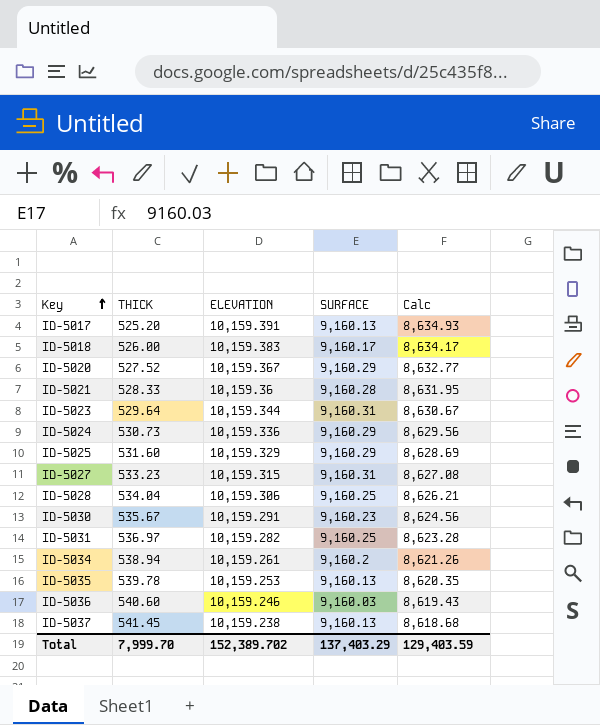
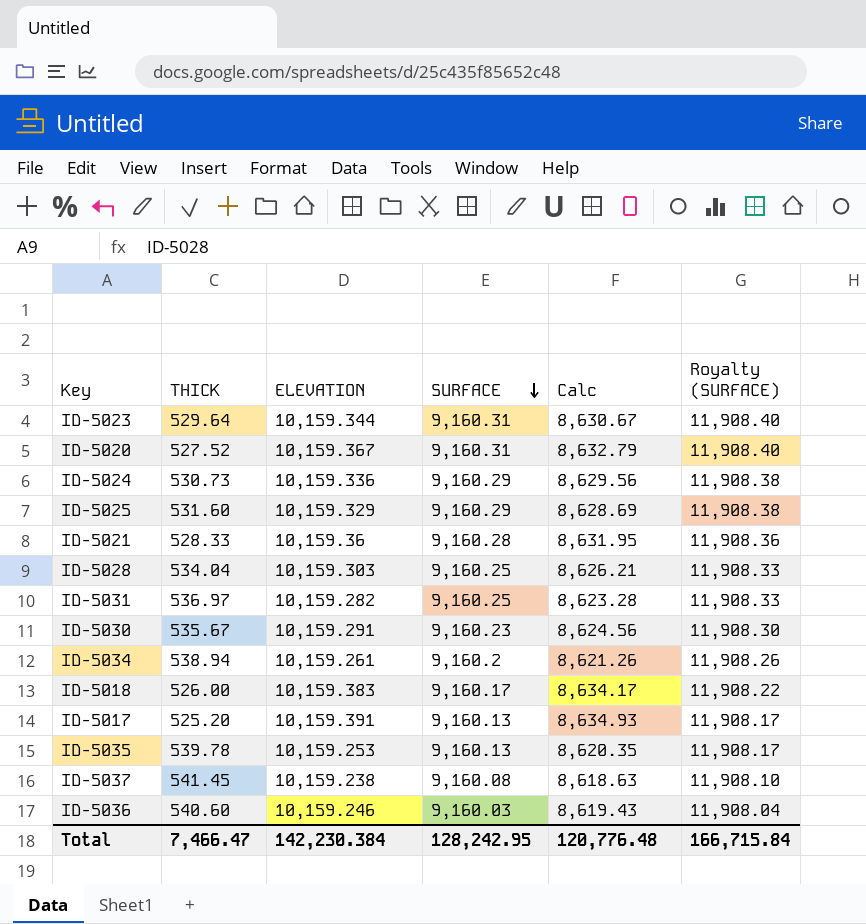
row order: Key ascending -> SURFACE descending
column Royalty (SURFACE) | formula: none -> [SURFACE] * 1.3
row ID-5027: 533.23 | 10,159.315 | 9,160.31 | 8,627.08 -> none
ID-5020 | SURFACE: 9,160.29 -> 9,160.31
ID-5020 | Calc: 8,632.77 -> 8,632.79
ID-5028 | ELEVATION: 10,159.306 -> 10,159.303
ID-5037 | SURFACE: 9,160.13 -> 9,160.08
ID-5037 | Calc: 8,618.68 -> 8,618.63
Total | THICK: 7,999.70 -> 7,466.47
Total | ELEVATION: 152,389.702 -> 142,230.384
Total | SURFACE: 137,403.29 -> 128,242.95
Total | Calc: 129,403.59 -> 120,776.48

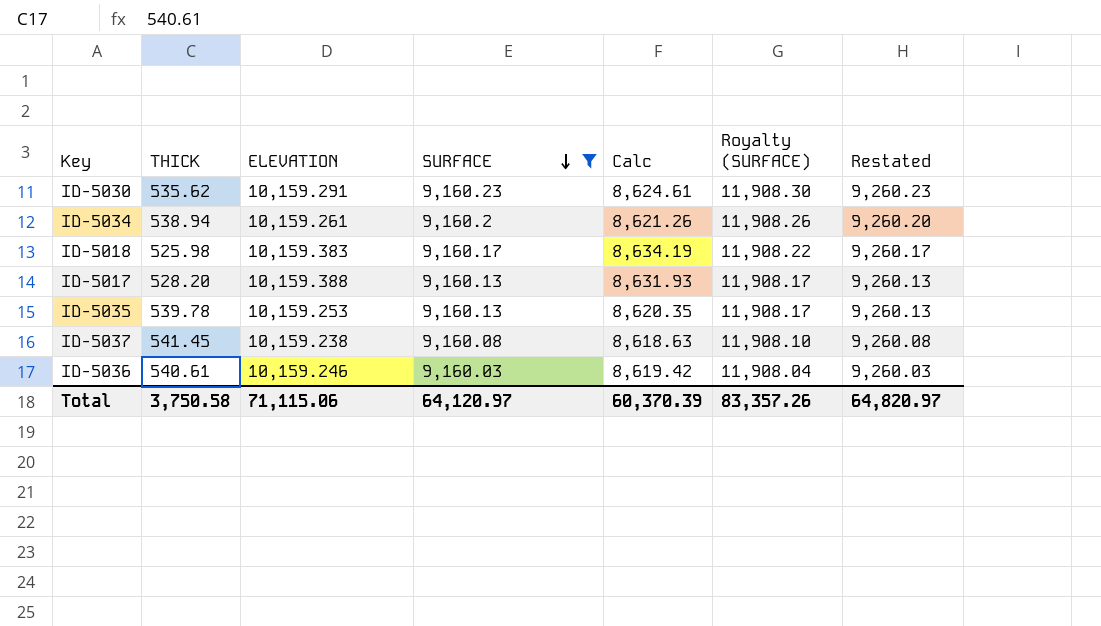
filter: none -> SURFACE <= 9,160.23
column Restated | formula: none -> [SURFACE] + 100
ID-5030 | THICK: 535.67 -> 535.62
ID-5030 | Calc: 8,624.56 -> 8,624.61
ID-5018 | THICK: 526.00 -> 525.98
ID-5018 | Calc: 8,634.17 -> 8,634.19
ID-5017 | THICK: 525.20 -> 528.20
ID-5017 | ELEVATION: 10,159.391 -> 10,159.388
ID-5017 | Calc: 8,634.93 -> 8,631.93
ID-5036 | THICK: 540.60 -> 540.61
ID-5036 | Calc: 8,619.43 -> 8,619.42
Total | THICK: 7,466.47 -> 3,750.58
Total | ELEVATION: 142,230.384 -> 71,115.06
Total | SURFACE: 128,242.95 -> 64,120.97
Total | Calc: 120,776.48 -> 60,370.39
Total | Royalty (SURFACE): 166,715.84 -> 83,357.26

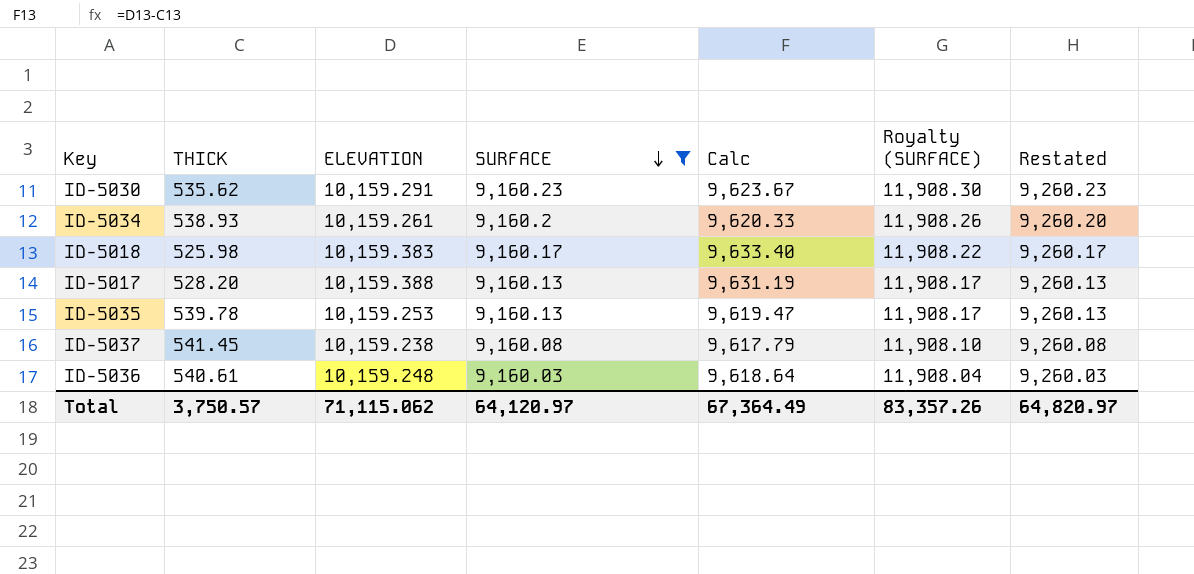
column Calc | formula: [SURFACE] - [THICK] -> [ELEVATION] - [THICK]
ID-5034 | THICK: 538.94 -> 538.93
ID-5036 | ELEVATION: 10,159.246 -> 10,159.248
Total | THICK: 3,750.58 -> 3,750.57
Total | ELEVATION: 71,115.06 -> 71,115.062
Total | Calc: 60,370.39 -> 67,364.49

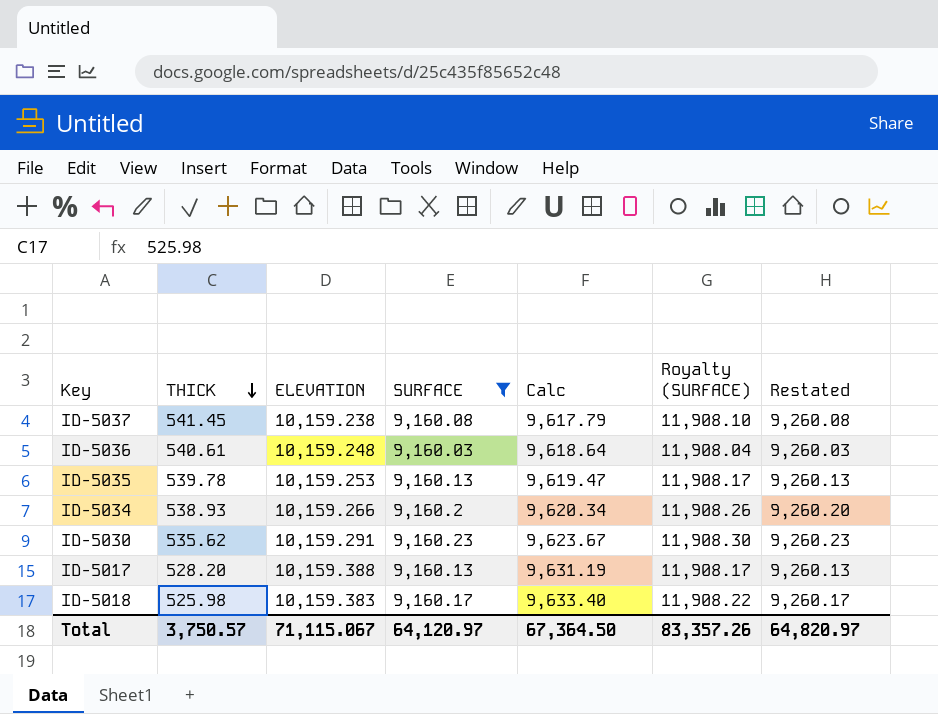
row order: SURFACE descending -> THICK descending
ID-5034 | ELEVATION: 10,159.261 -> 10,159.266
ID-5034 | Calc: 9,620.33 -> 9,620.34
Total | ELEVATION: 71,115.062 -> 71,115.067
Total | Calc: 67,364.49 -> 67,364.50

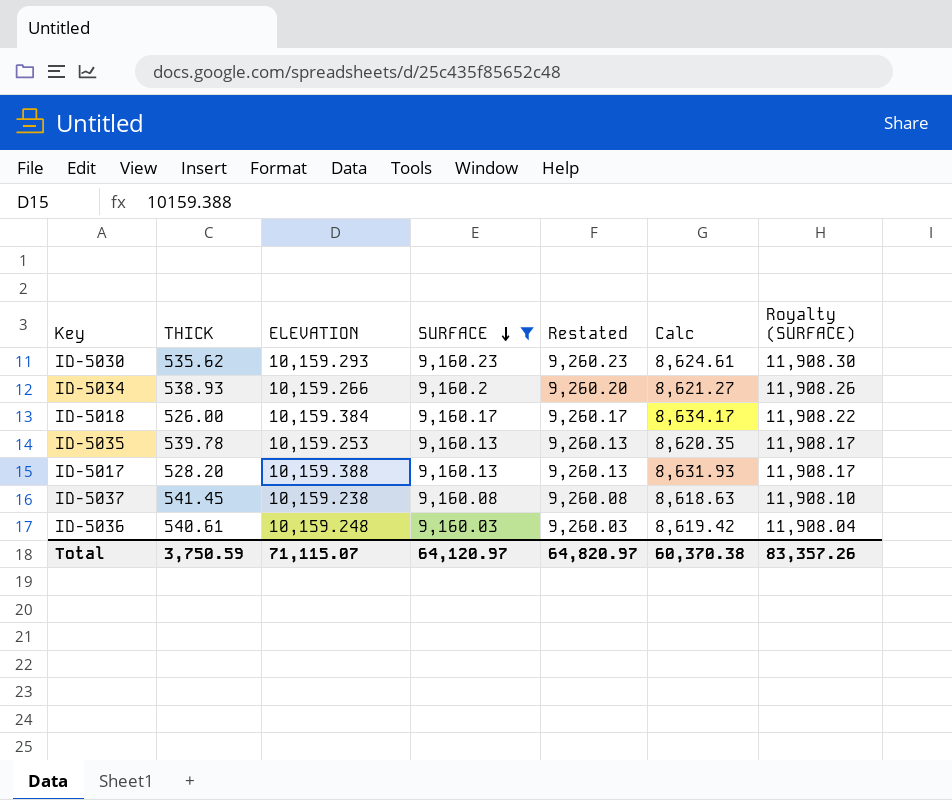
row order: THICK descending -> SURFACE descending
column Restated | position: 7 -> 5
column Calc | formula: [ELEVATION] - [THICK] -> [SURFACE] - [THICK]
ID-5030 | ELEVATION: 10,159.291 -> 10,159.293
ID-5018 | THICK: 525.98 -> 526.00
ID-5018 | ELEVATION: 10,159.383 -> 10,159.384
Total | THICK: 3,750.57 -> 3,750.59
Total | ELEVATION: 71,115.067 -> 71,115.07
Total | Calc: 67,364.50 -> 60,370.38

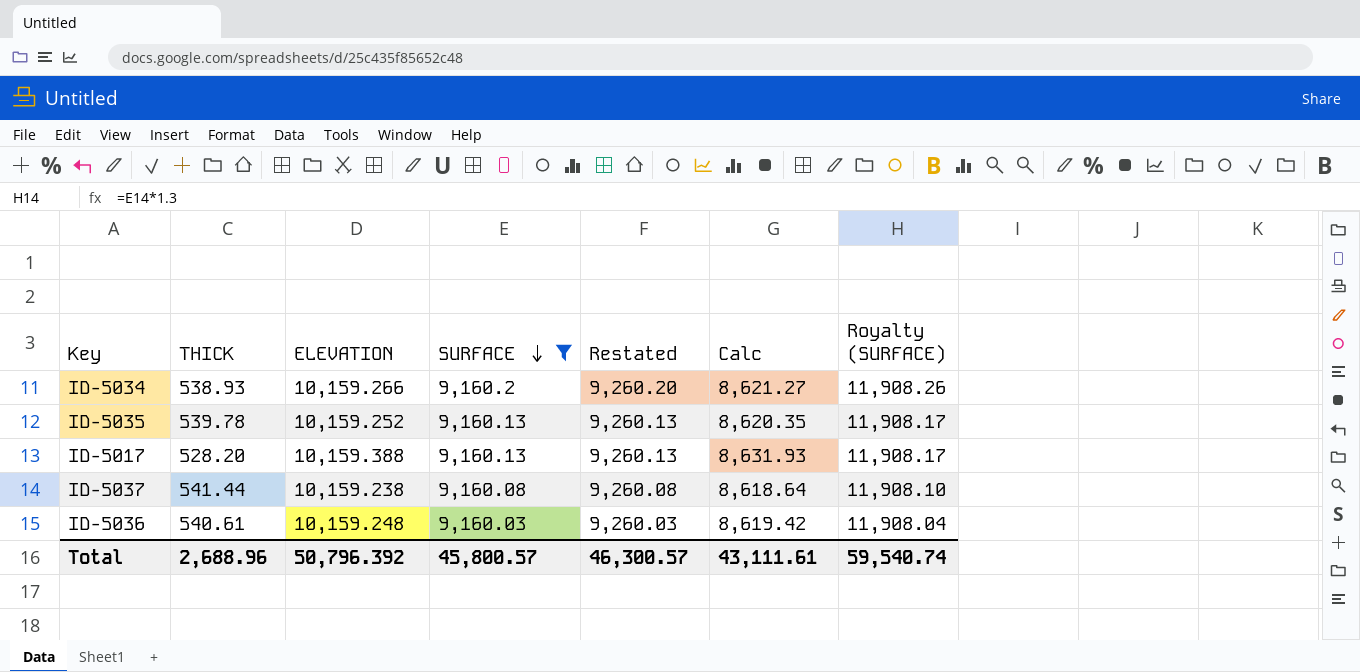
row ID-5030: 535.62 | 10,159.293 | 9,160.23 | 9,260.23 | 8,624.61 | 11,908.30 -> none
row ID-5018: 526.00 | 10,159.384 | 9,160.17 | 9,260.17 | 8,634.17 | 11,908.22 -> none
ID-5035 | ELEVATION: 10,159.253 -> 10,159.252
ID-5037 | THICK: 541.45 -> 541.44
ID-5037 | Calc: 8,618.63 -> 8,618.64
Total | THICK: 3,750.59 -> 2,688.96
Total | ELEVATION: 71,115.07 -> 50,796.392
Total | SURFACE: 64,120.97 -> 45,800.57
Total | Restated: 64,820.97 -> 46,300.57
Total | Calc: 60,370.38 -> 43,111.61
Total | Royalty (SURFACE): 83,357.26 -> 59,540.74

